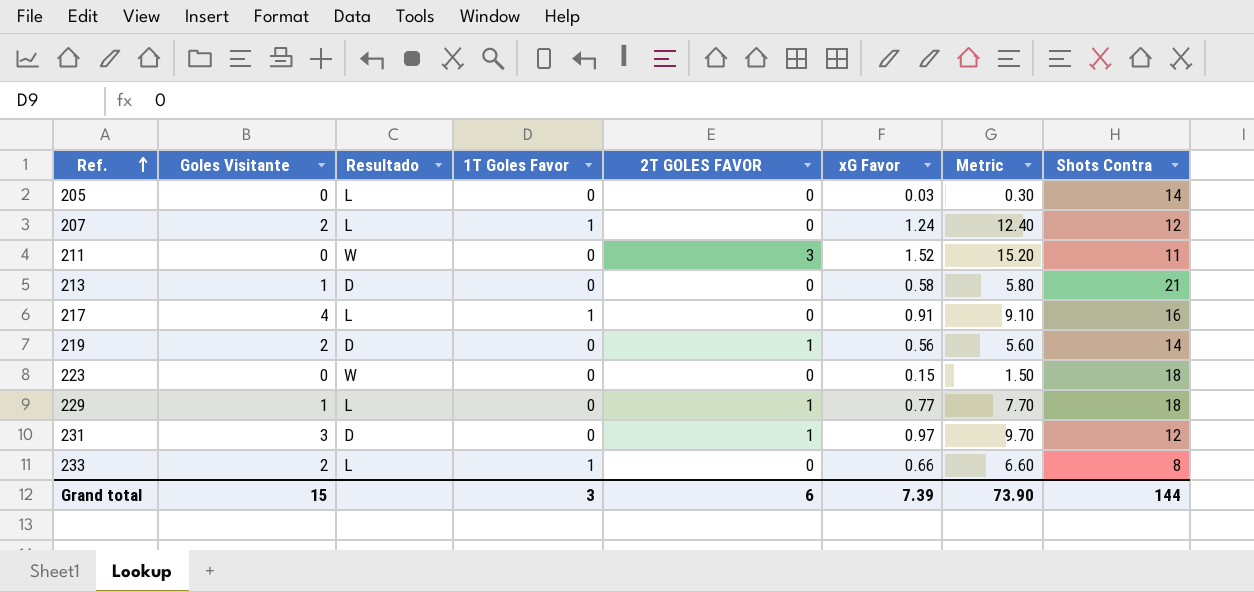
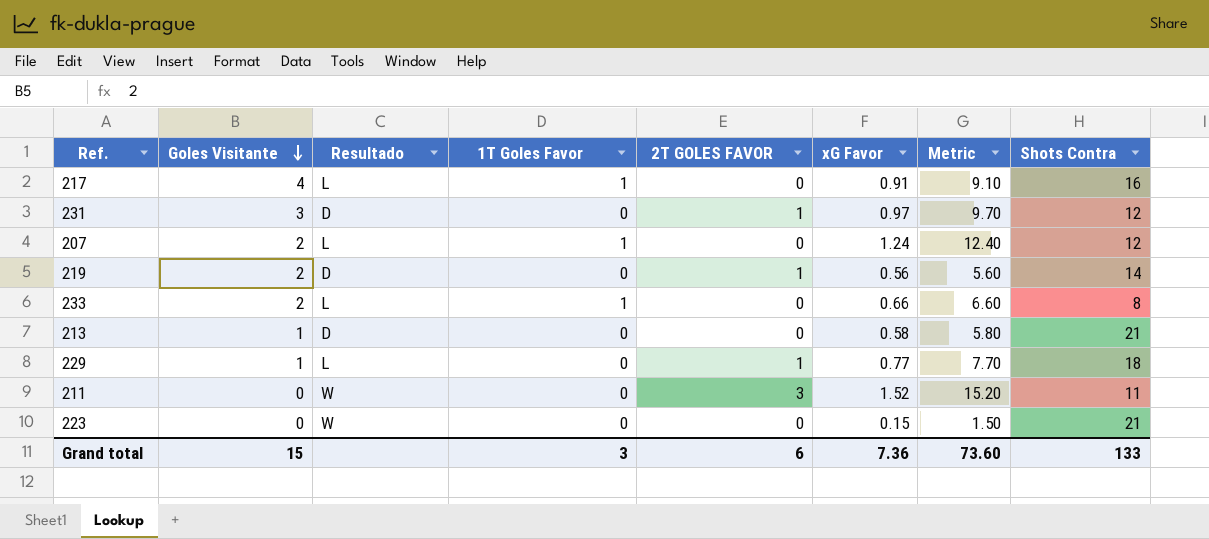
row order: Ref. ascending -> Goles Visitante descending
row 205: 0 | L | 0 | 0 | 0.03 | 0.30 | 14 -> none
223 | Shots Contra: 18 -> 21
Grand total | xG Favor: 7.39 -> 7.36
Grand total | Metric: 73.90 -> 73.60
Grand total | Shots Contra: 144 -> 133

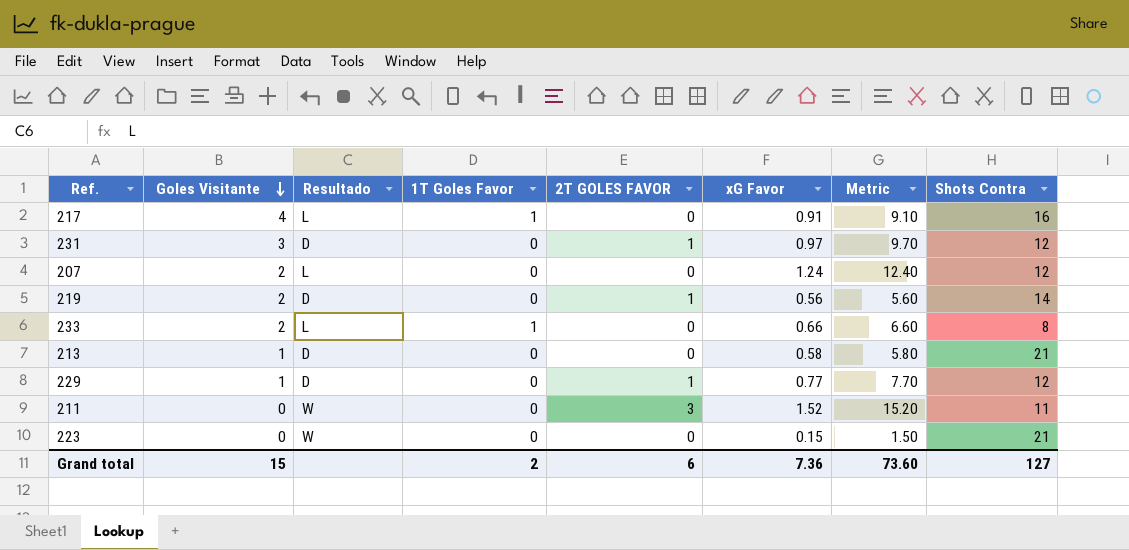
207 | 1T Goles Favor: 1 -> 0
229 | Resultado: L -> D
229 | Shots Contra: 18 -> 12
Grand total | 1T Goles Favor: 3 -> 2
Grand total | Shots Contra: 133 -> 127

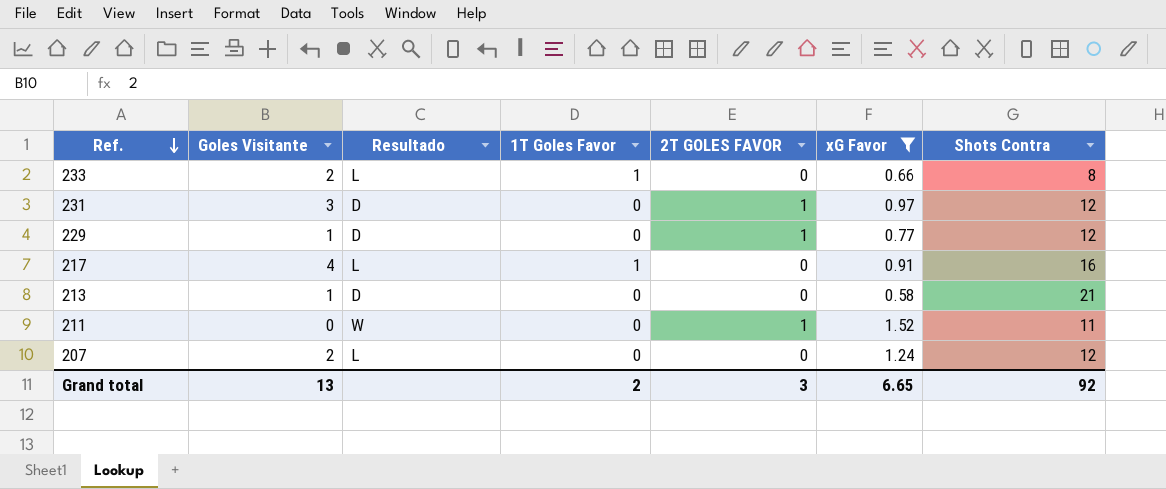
filter: none -> xG Favor >= 0.58
row order: Goles Visitante descending -> Ref. descending
column Metric | formula: [xG Favor] * 10 -> none
211 | 2T GOLES FAVOR: 3 -> 1
Grand total | Goles Visitante: 15 -> 13
Grand total | 2T GOLES FAVOR: 6 -> 3
Grand total | xG Favor: 7.36 -> 6.65
Grand total | Shots Contra: 127 -> 92

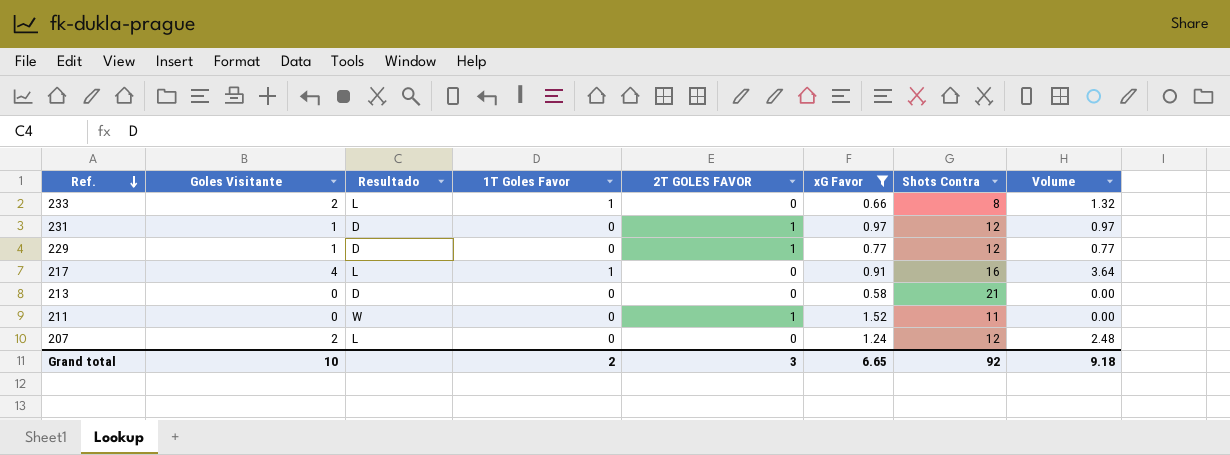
column Volume | formula: none -> [Goles Visitante] * [xG Favor]
231 | Goles Visitante: 3 -> 1
213 | Goles Visitante: 1 -> 0
Grand total | Goles Visitante: 13 -> 10

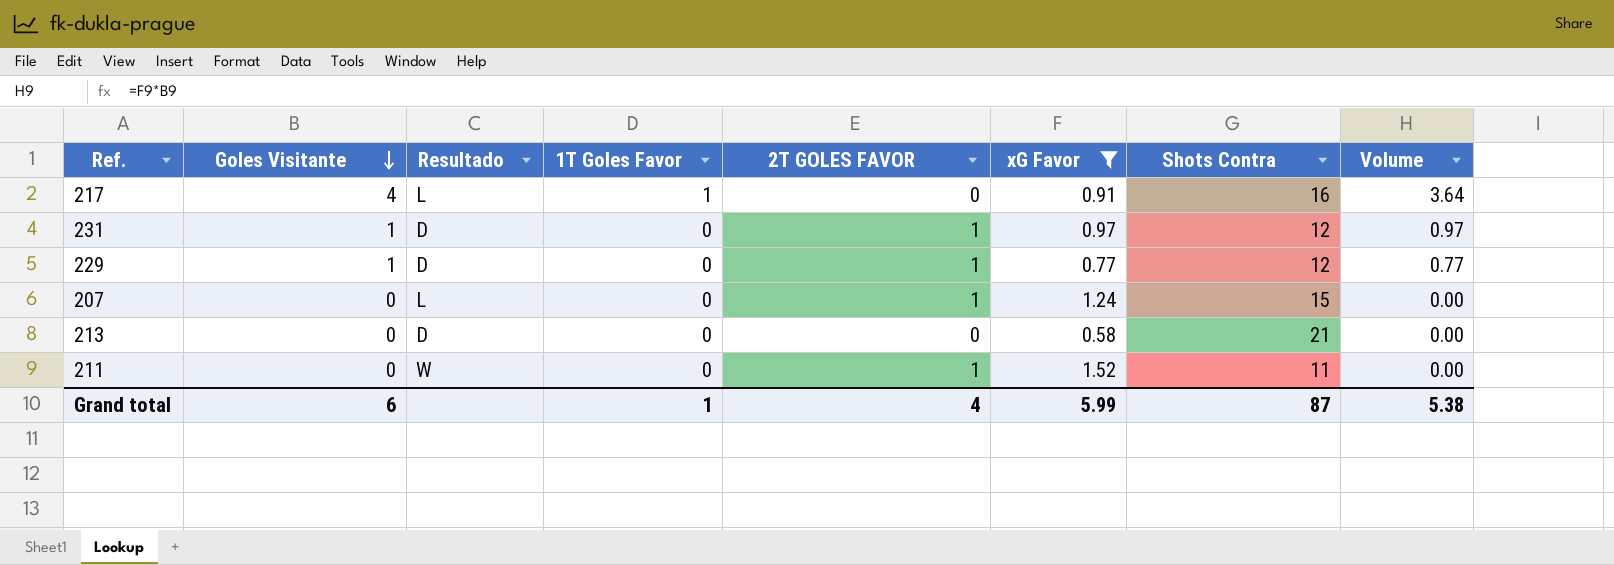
row order: Ref. descending -> Goles Visitante descending
row 233: 2 | L | 1 | 0 | 0.66 | 8 | 1.32 -> none
207 | Goles Visitante: 2 -> 0
207 | 2T GOLES FAVOR: 0 -> 1
207 | Shots Contra: 12 -> 15
207 | Volume: 2.48 -> 0.00
Grand total | Goles Visitante: 10 -> 6
Grand total | 1T Goles Favor: 2 -> 1
Grand total | 2T GOLES FAVOR: 3 -> 4
Grand total | xG Favor: 6.65 -> 5.99
Grand total | Shots Contra: 92 -> 87
Grand total | Volume: 9.18 -> 5.38

